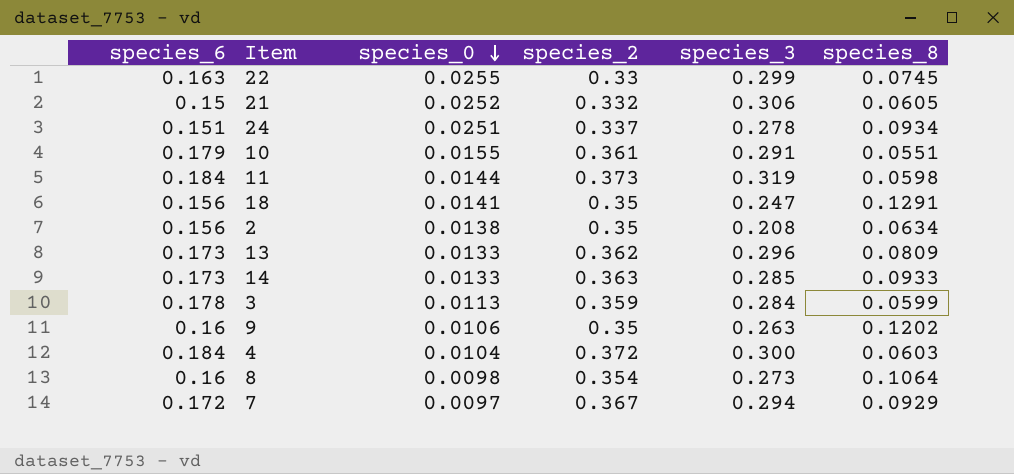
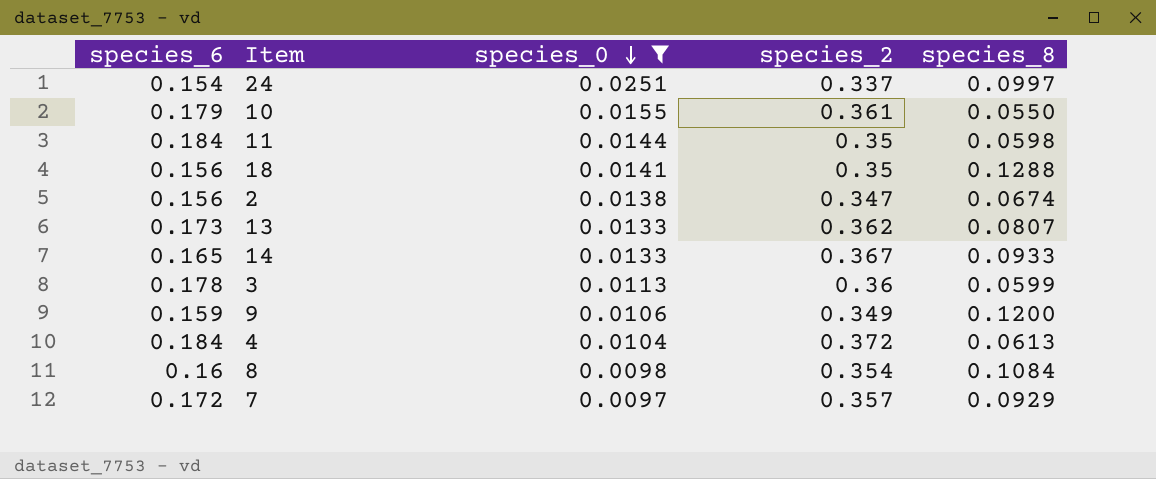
filter: none -> species_0 <= 0.0251
column species_3 | position: 5 -> none
24 | species_6: 0.151 -> 0.154
24 | species_8: 0.0934 -> 0.0997
10 | species_8: 0.0551 -> 0.0550
11 | species_2: 0.373 -> 0.35
18 | species_8: 0.1291 -> 0.1288
2 | species_2: 0.35 -> 0.347
2 | species_8: 0.0634 -> 0.0674
13 | species_8: 0.0809 -> 0.0807
14 | species_6: 0.173 -> 0.165
14 | species_2: 0.363 -> 0.367
3 | species_2: 0.359 -> 0.36
9 | species_6: 0.16 -> 0.159
9 | species_2: 0.35 -> 0.349
9 | species_8: 0.1202 -> 0.1200
4 | species_8: 0.0603 -> 0.0613
8 | species_8: 0.1064 -> 0.1084
7 | species_2: 0.367 -> 0.357

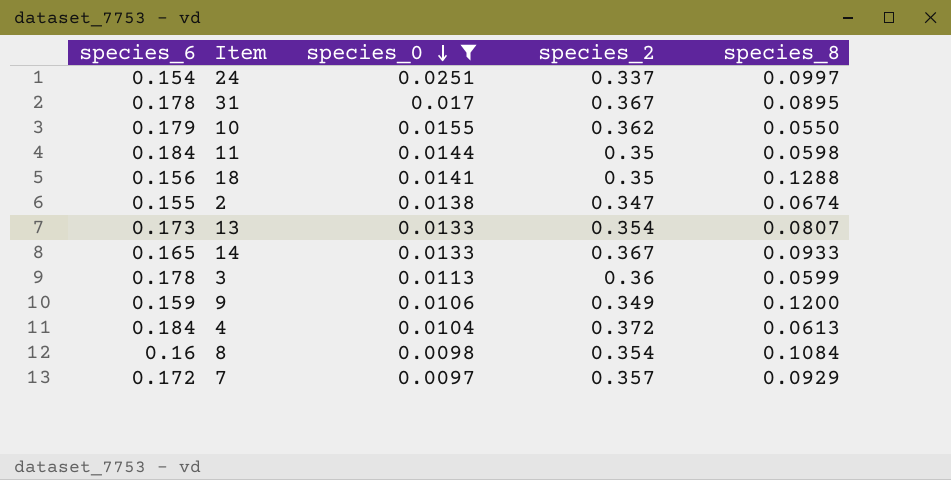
row 31: none -> 0.178 | 0.017 | 0.367 | 0.0895
10 | species_2: 0.361 -> 0.362
2 | species_6: 0.156 -> 0.155
13 | species_2: 0.362 -> 0.354

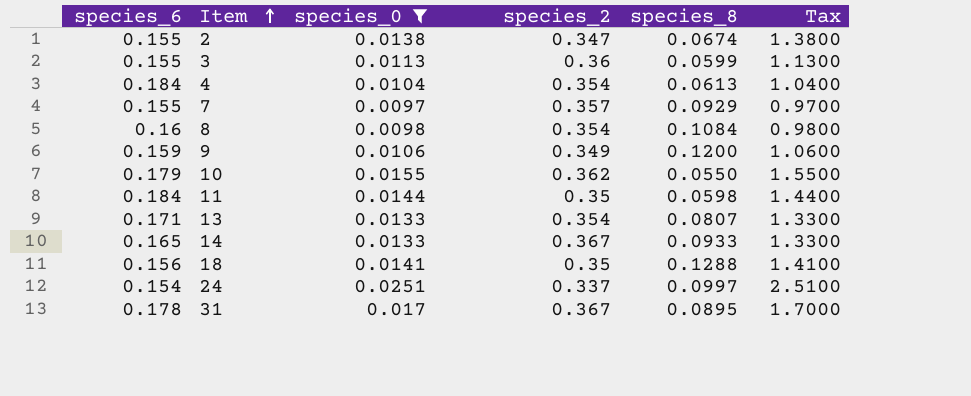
row order: species_0 descending -> Item ascending
column Tax | formula: none -> [species_0] * 100
3 | species_6: 0.178 -> 0.155
4 | species_2: 0.372 -> 0.354
7 | species_6: 0.172 -> 0.155
13 | species_6: 0.173 -> 0.171

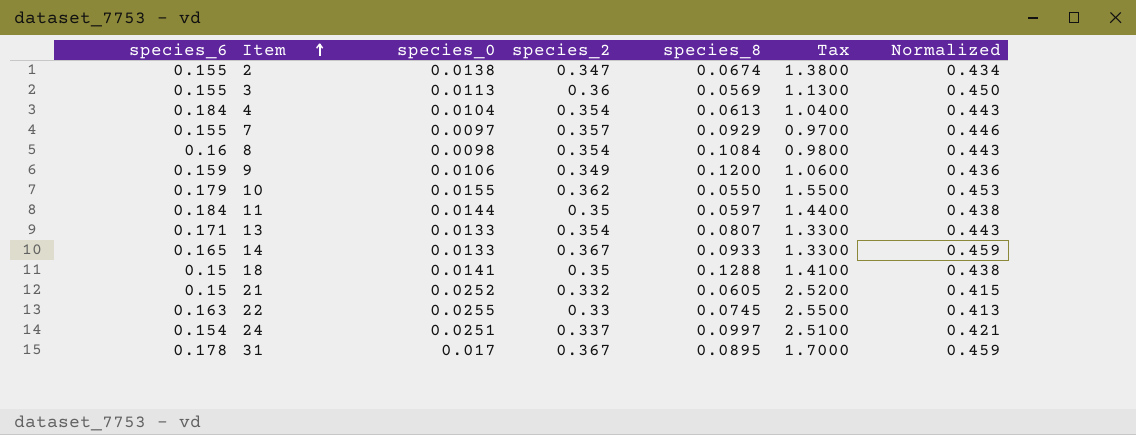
filter: species_0 <= 0.0251 -> none
column Normalized | formula: none -> [species_2] * 1.25
3 | species_8: 0.0599 -> 0.0569
11 | species_8: 0.0598 -> 0.0597
18 | species_6: 0.156 -> 0.15

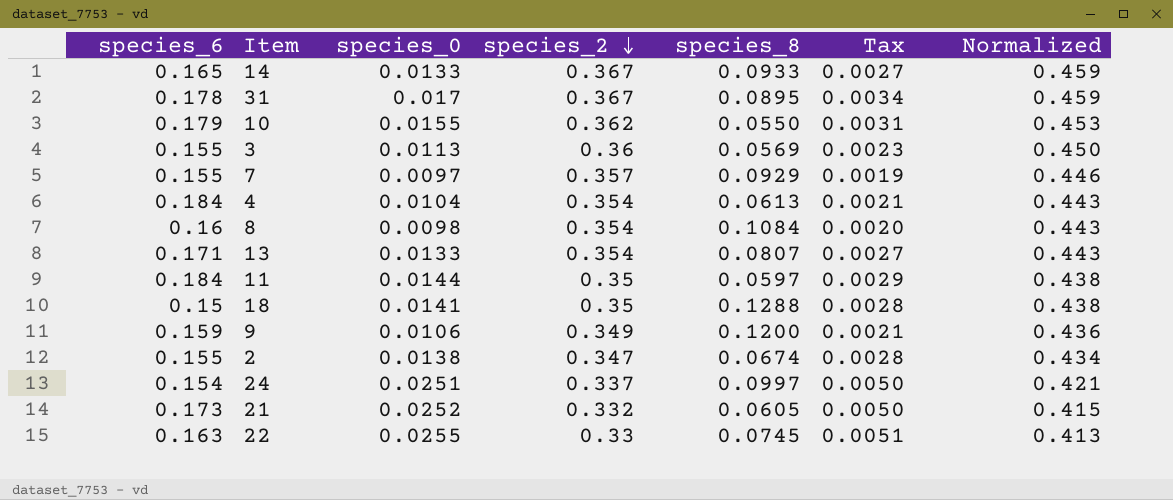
row order: Item ascending -> species_2 descending
column Tax | formula: [species_0] * 100 -> [species_0] * 0.2
21 | species_6: 0.15 -> 0.173

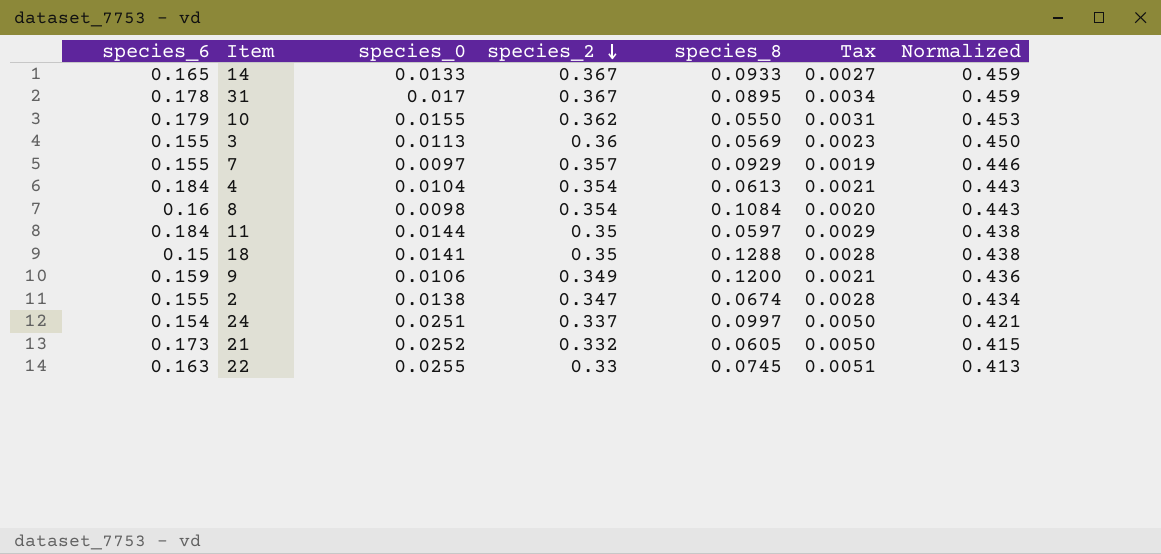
row 13: 0.171 | 0.0133 | 0.354 | 0.0807 | 0.0027 | 0.443 -> none

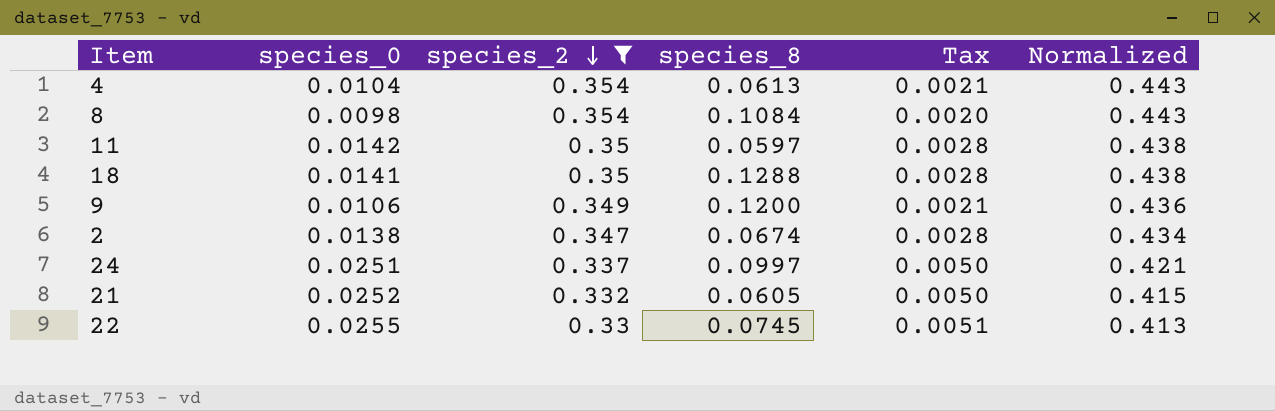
filter: none -> species_2 <= 0.354
column species_6 | position: 1 -> none
11 | species_0: 0.0144 -> 0.0142
11 | Tax: 0.0029 -> 0.0028

